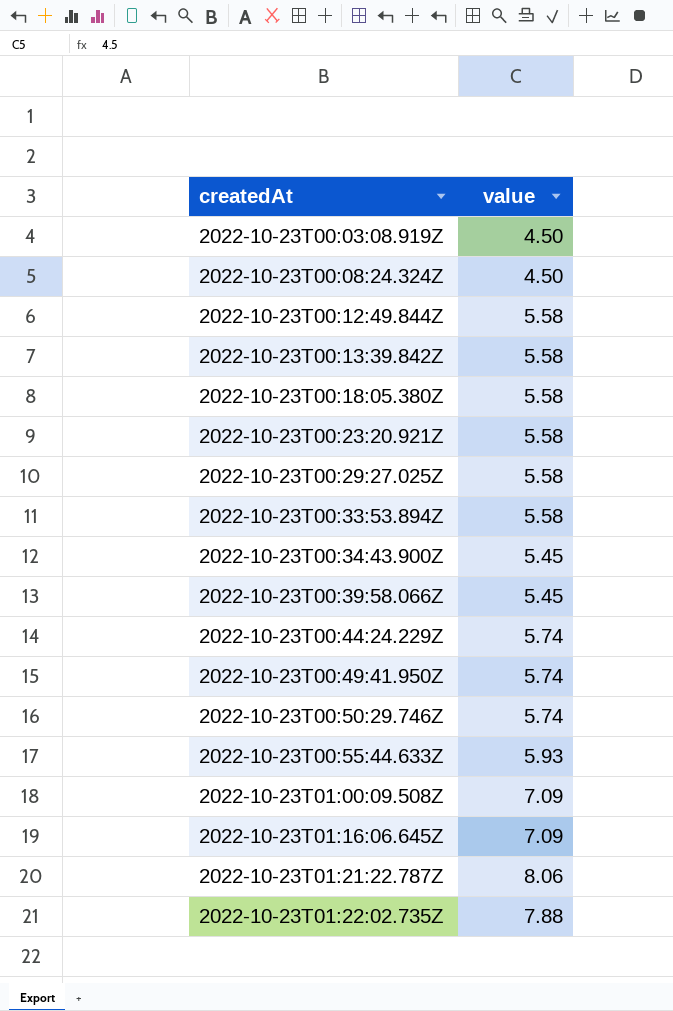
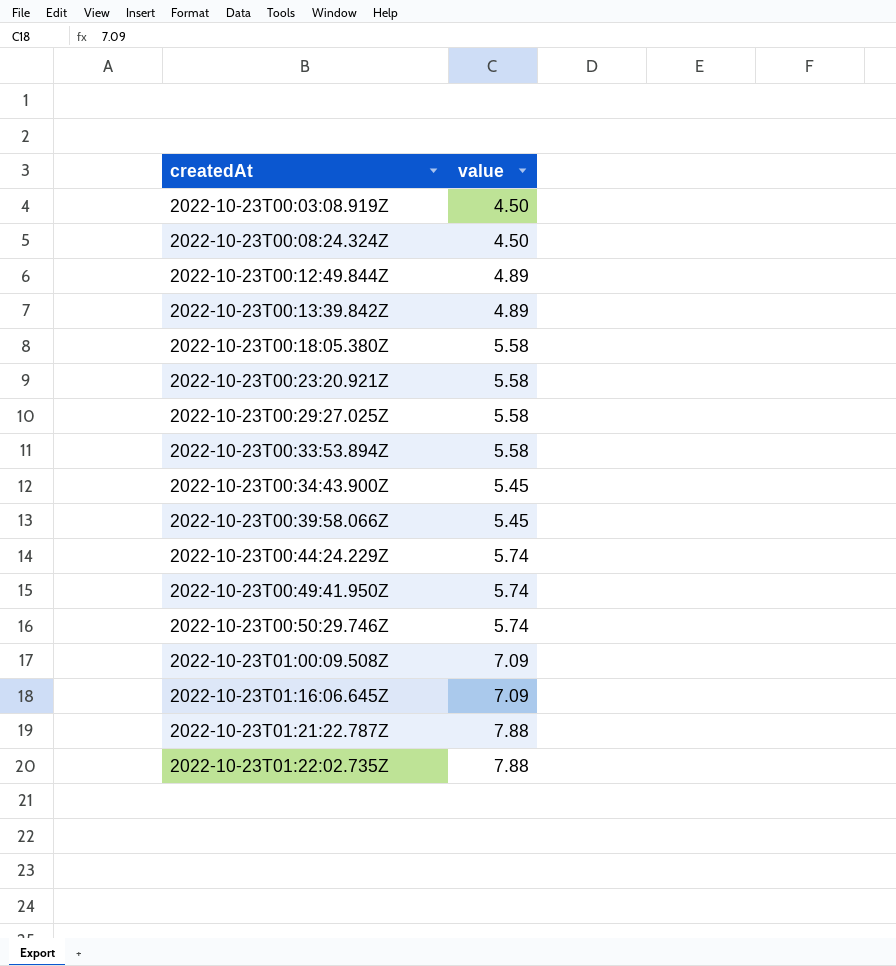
row 2022-10-23T00:55:44.633Z: 5.93 -> none
2022-10-23T00:12:49.844Z | value: 5.58 -> 4.89
2022-10-23T00:13:39.842Z | value: 5.58 -> 4.89
2022-10-23T01:21:22.787Z | value: 8.06 -> 7.88

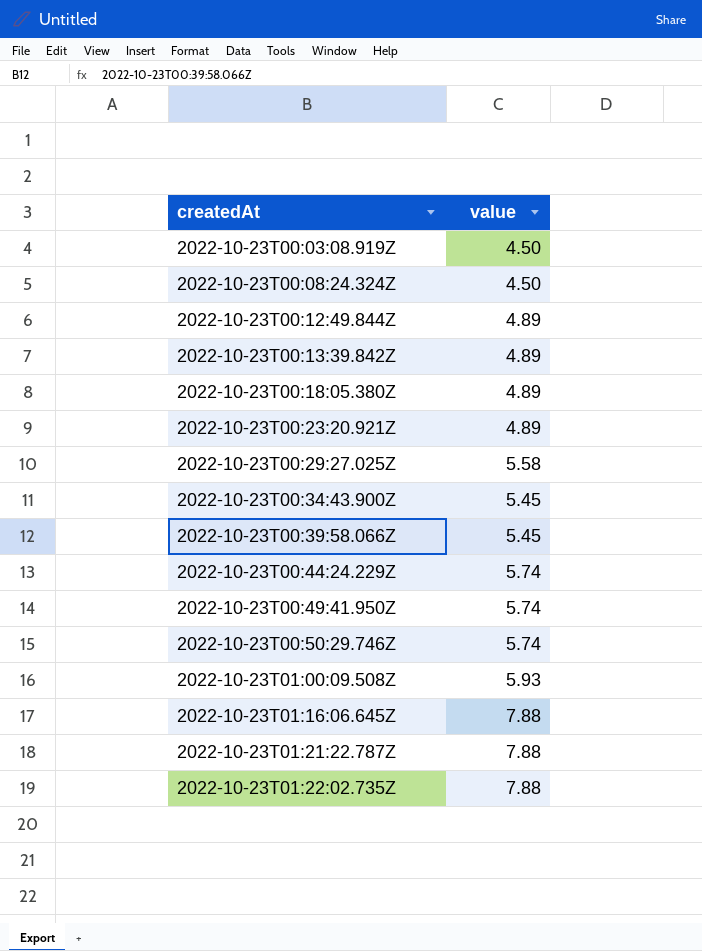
row 2022-10-23T00:33:53.894Z: 5.58 -> none
2022-10-23T00:18:05.380Z | value: 5.58 -> 4.89
2022-10-23T00:23:20.921Z | value: 5.58 -> 4.89
2022-10-23T01:00:09.508Z | value: 7.09 -> 5.93
2022-10-23T01:16:06.645Z | value: 7.09 -> 7.88

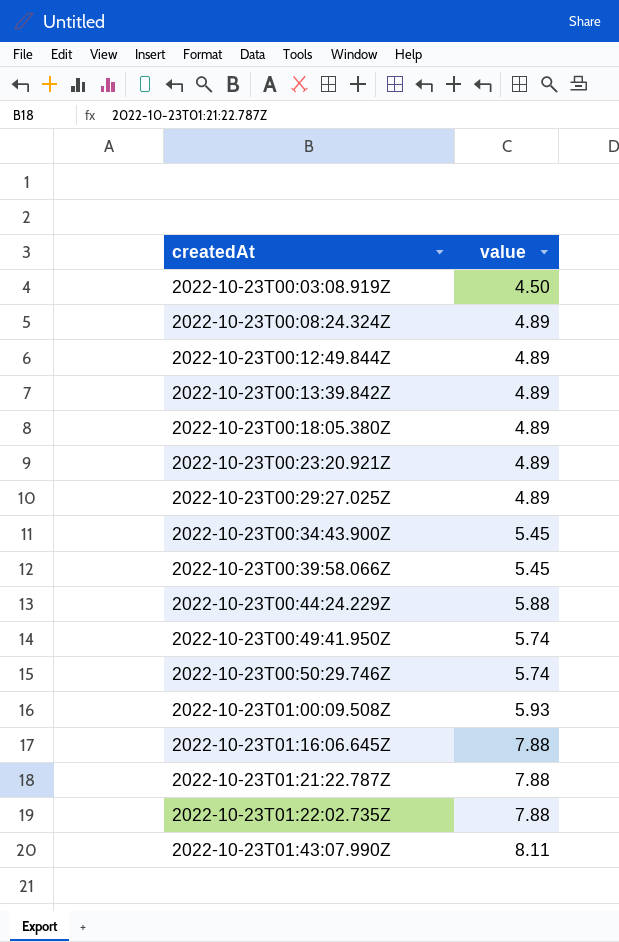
2022-10-23T00:08:24.324Z | value: 4.50 -> 4.89
2022-10-23T00:29:27.025Z | value: 5.58 -> 4.89
2022-10-23T00:44:24.229Z | value: 5.74 -> 5.88
row 2022-10-23T01:43:07.990Z: none -> 8.11

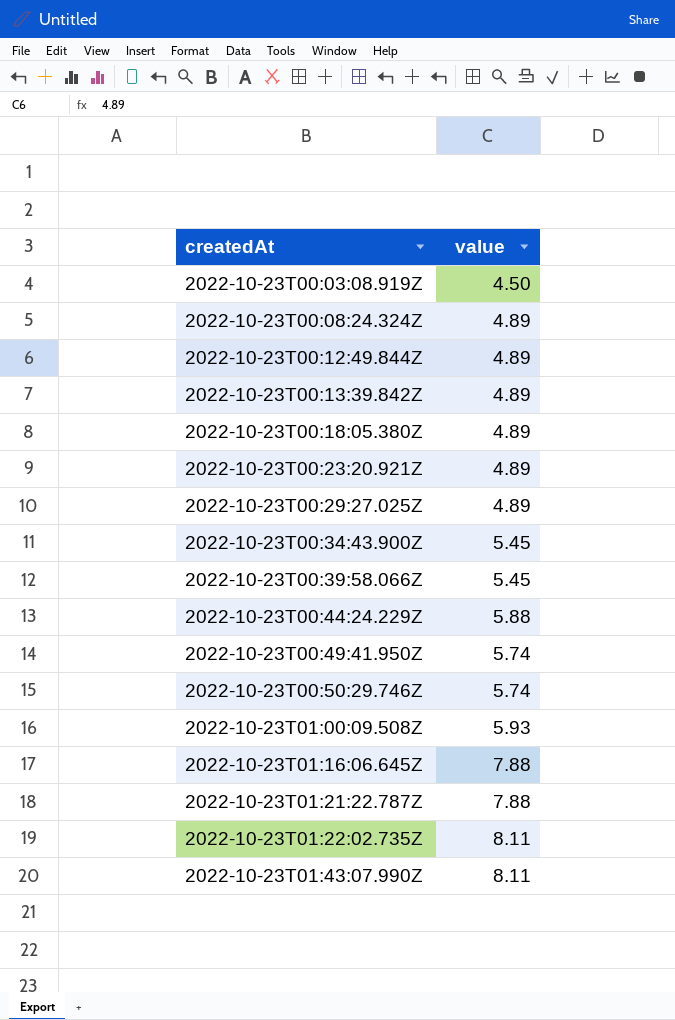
2022-10-23T01:22:02.735Z | value: 7.88 -> 8.11

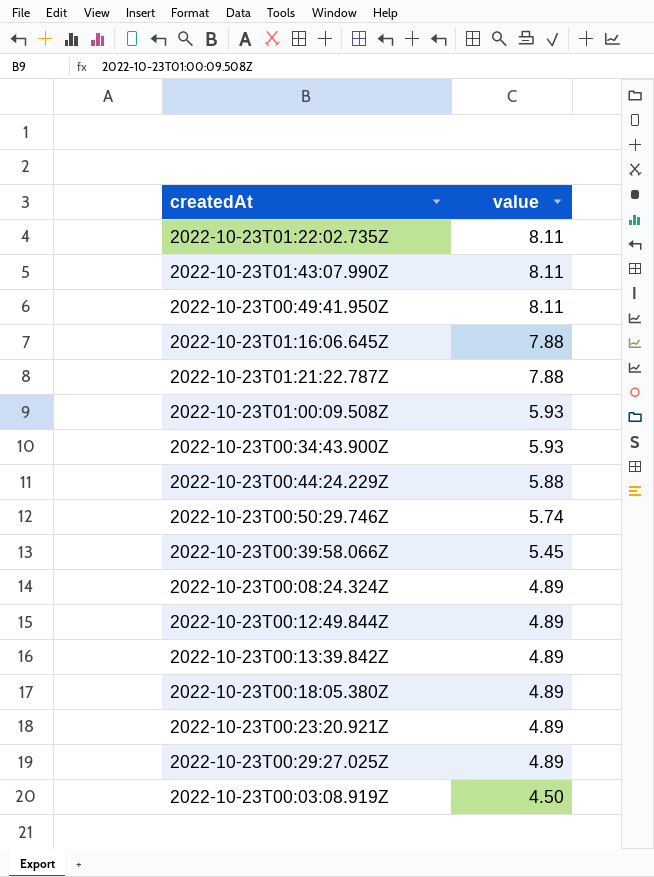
row order: createdAt ascending -> value descending
2022-10-23T00:49:41.950Z | value: 5.74 -> 8.11
2022-10-23T00:34:43.900Z | value: 5.45 -> 5.93

